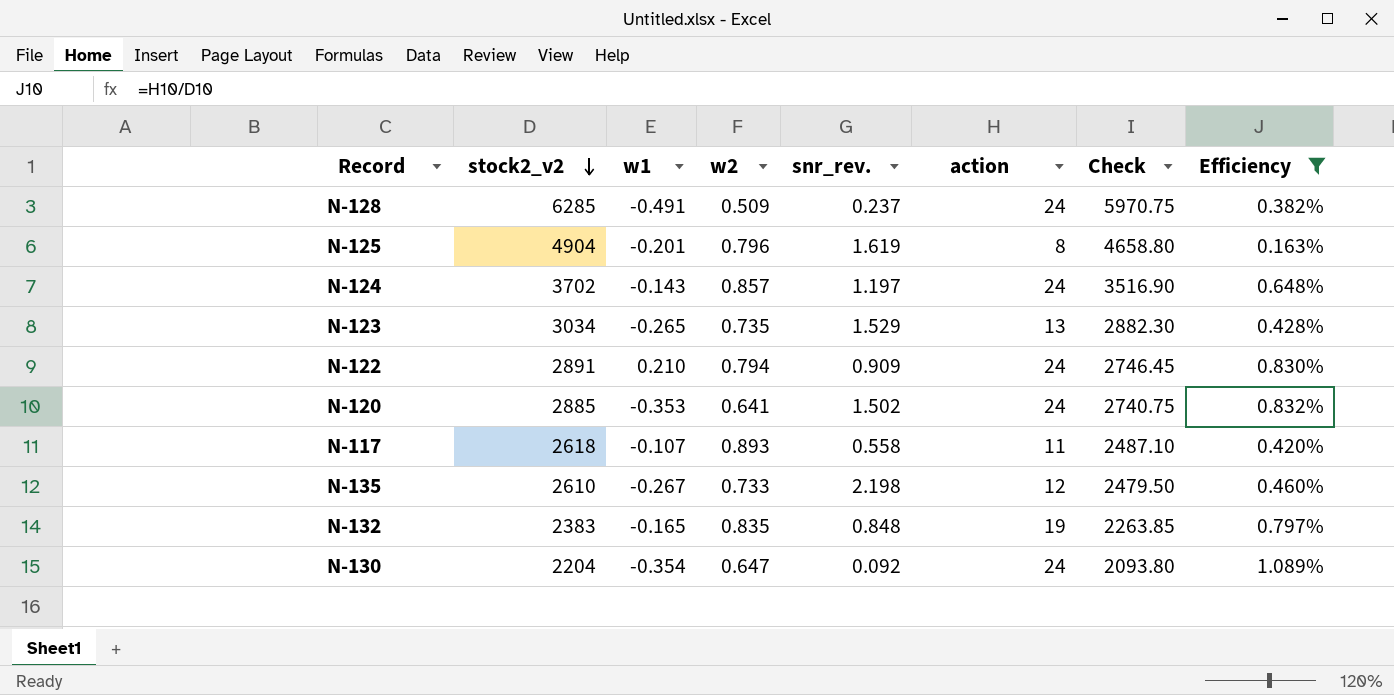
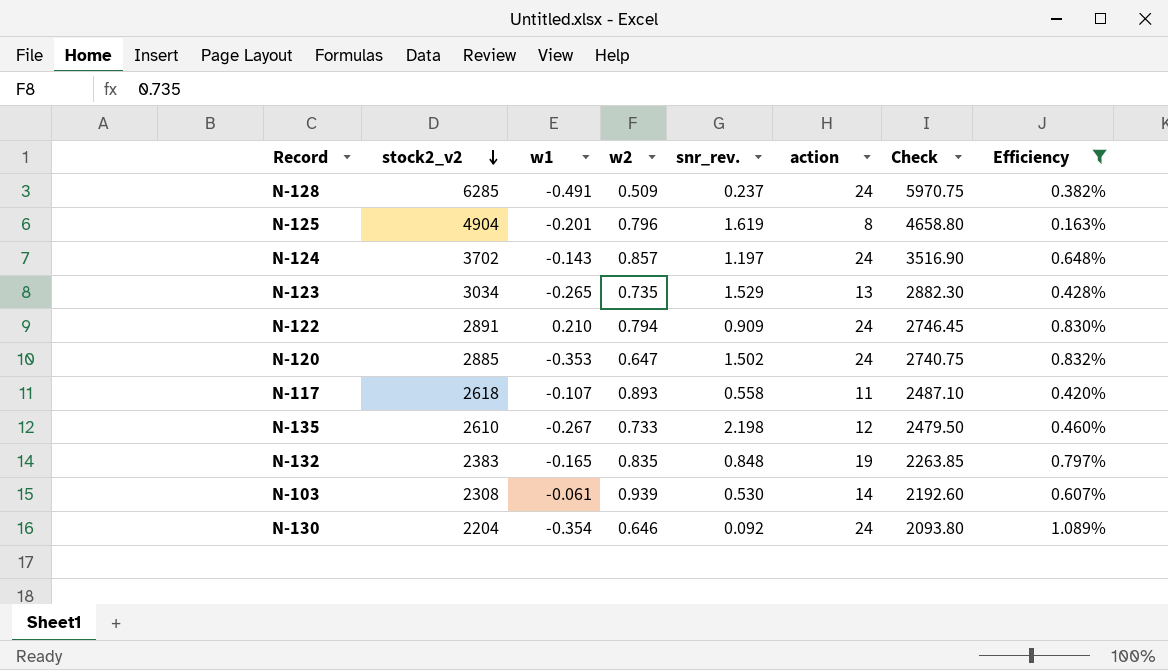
N-120 | w2: 0.641 -> 0.647
row N-103: none -> 2308 | -0.061 | 0.939 | 0.530 | 14 | 2192.60 | 0.607%
N-130 | w2: 0.647 -> 0.646

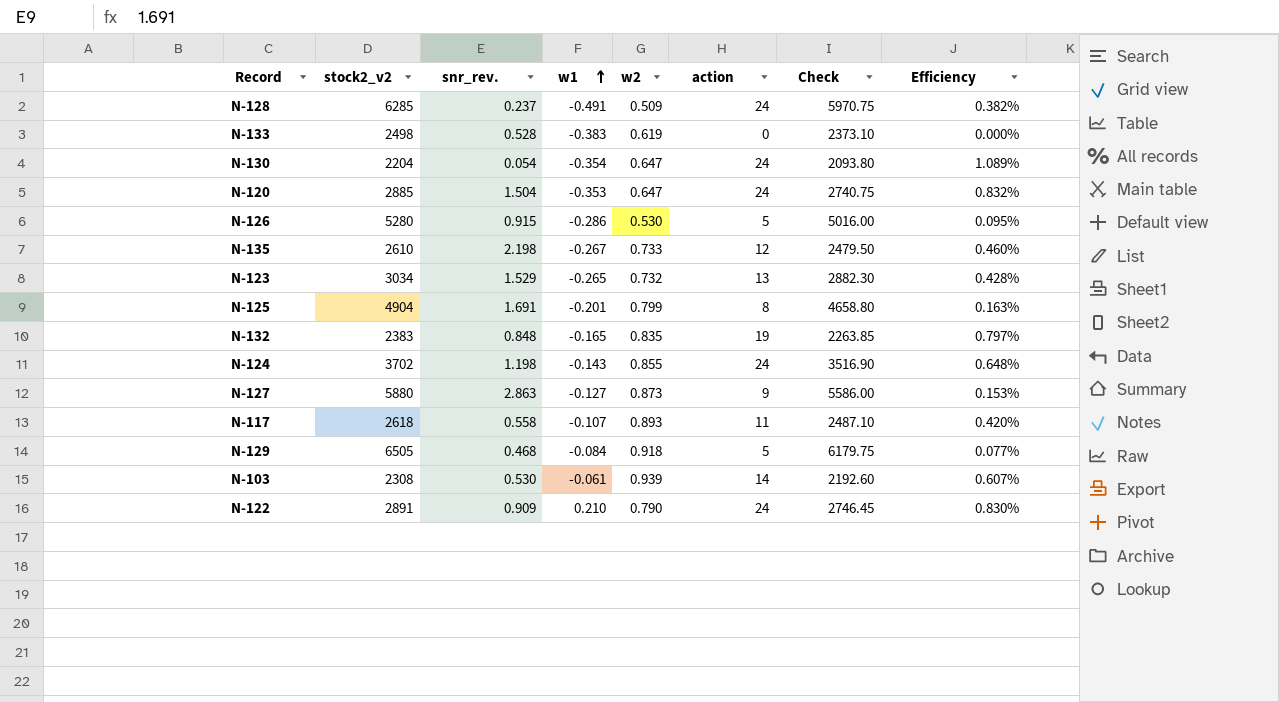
filter: Efficiency >= 0.163% -> none
row order: stock2_v2 descending -> w1 ascending
column snr_rev. | position: 5 -> 3
N-130 | snr_rev.: 0.092 -> 0.054
N-130 | w2: 0.646 -> 0.647
N-120 | snr_rev.: 1.502 -> 1.504
N-123 | w2: 0.735 -> 0.732
N-125 | snr_rev.: 1.619 -> 1.691
N-125 | w2: 0.796 -> 0.799
N-124 | snr_rev.: 1.197 -> 1.198
N-124 | w2: 0.857 -> 0.855
N-122 | w2: 0.794 -> 0.790

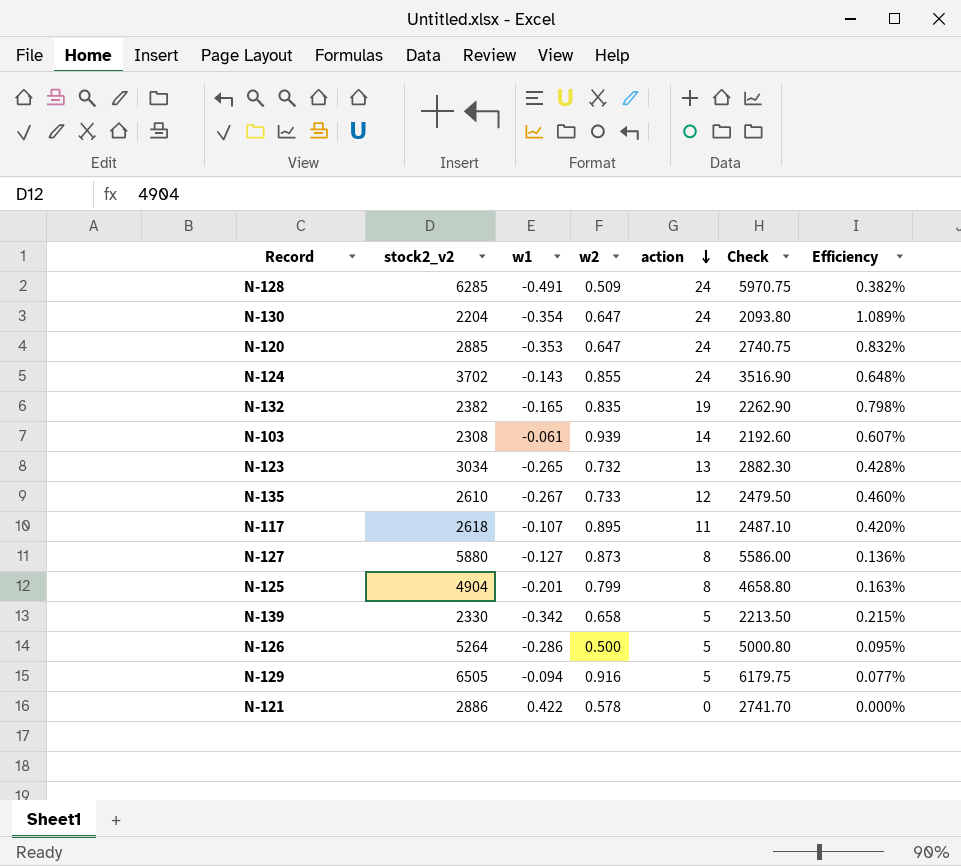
row order: w1 ascending -> action descending
column snr_rev. | position: 3 -> none
row N-133: 2498 | 0.528 | -0.383 | 0.619 | 0 | 2373.10 | 0.000% -> none
row N-122: 2891 | 0.909 | 0.210 | 0.790 | 24 | 2746.45 | 0.830% -> none
N-132 | stock2_v2: 2383 -> 2382
N-132 | Check: 2263.85 -> 2262.90
N-132 | Efficiency: 0.797% -> 0.798%
N-117 | w2: 0.893 -> 0.895
N-127 | action: 9 -> 8
N-127 | Efficiency: 0.153% -> 0.136%
row N-139: none -> 2330 | -0.342 | 0.658 | 5 | 2213.50 | 0.215%
N-126 | stock2_v2: 5280 -> 5264
N-126 | w2: 0.530 -> 0.500
N-126 | Check: 5016.00 -> 5000.80
N-129 | w1: -0.084 -> -0.094
N-129 | w2: 0.918 -> 0.916
row N-121: none -> 2886 | 0.422 | 0.578 | 0 | 2741.70 | 0.000%

